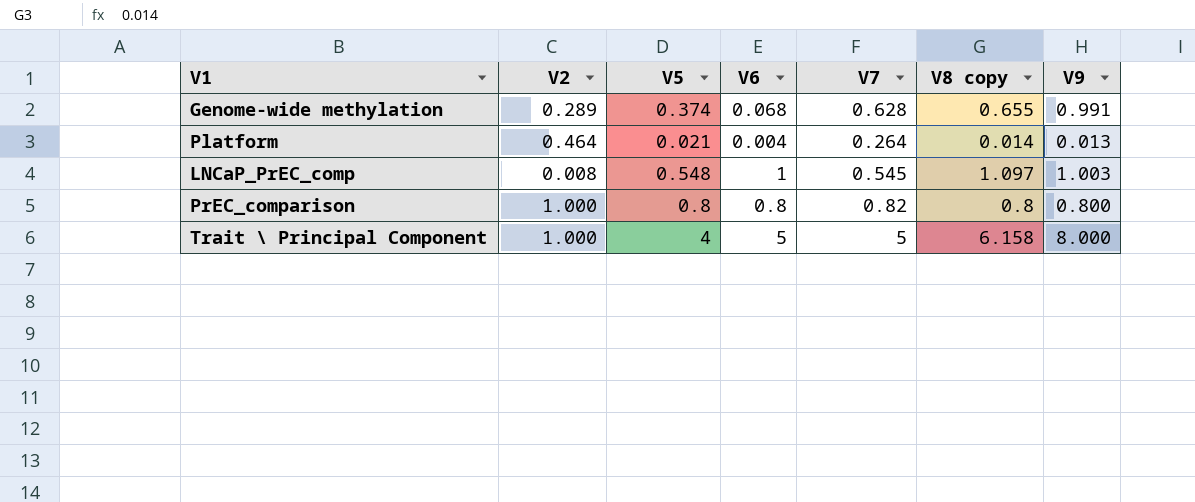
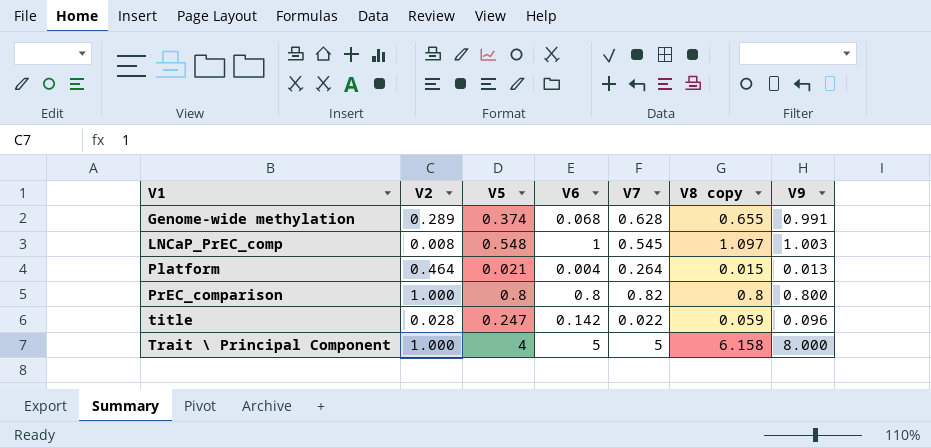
row order: none -> V1 ascending
Platform | V8 copy: 0.014 -> 0.015
row title: none -> 0.028 | 0.247 | 0.142 | 0.022 | 0.059 | 0.096

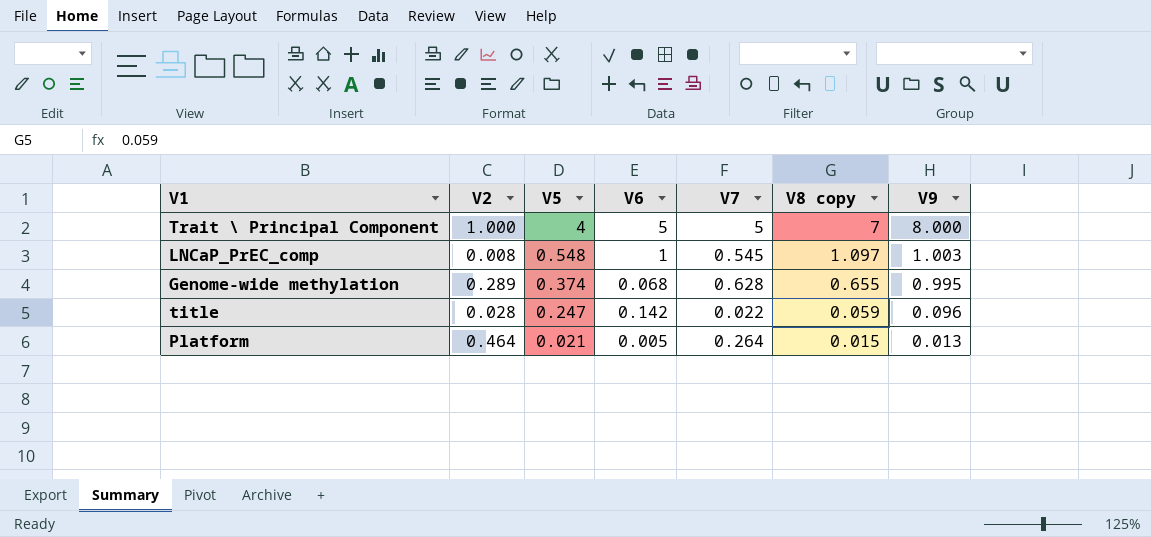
row order: V1 ascending -> V5 descending
row PrEC_comparison: 1.000 | 0.8 | 0.8 | 0.82 | 0.8 | 0.800 -> none
Trait \ Principal Component | V8 copy: 6.158 -> 7
Genome-wide methylation | V9: 0.991 -> 0.995
Platform | V6: 0.004 -> 0.005

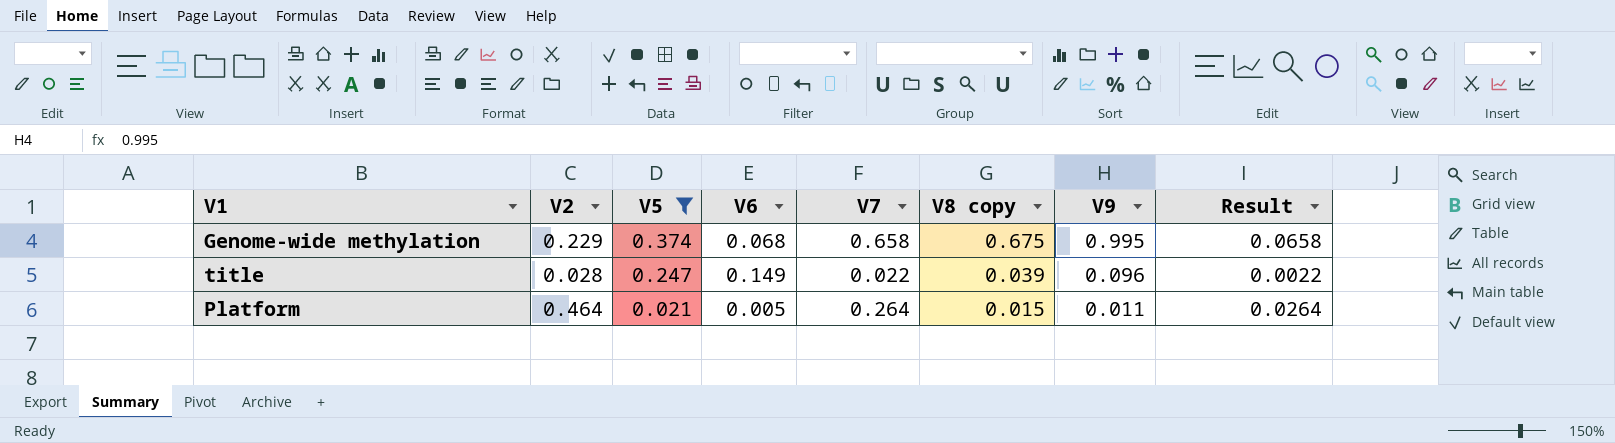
filter: none -> V5 <= 0.374
column Result | formula: none -> [V7] * 0.1
Genome-wide methylation | V2: 0.289 -> 0.229
Genome-wide methylation | V7: 0.628 -> 0.658
Genome-wide methylation | V8 copy: 0.655 -> 0.675
title | V6: 0.142 -> 0.149
title | V8 copy: 0.059 -> 0.039
Platform | V9: 0.013 -> 0.011

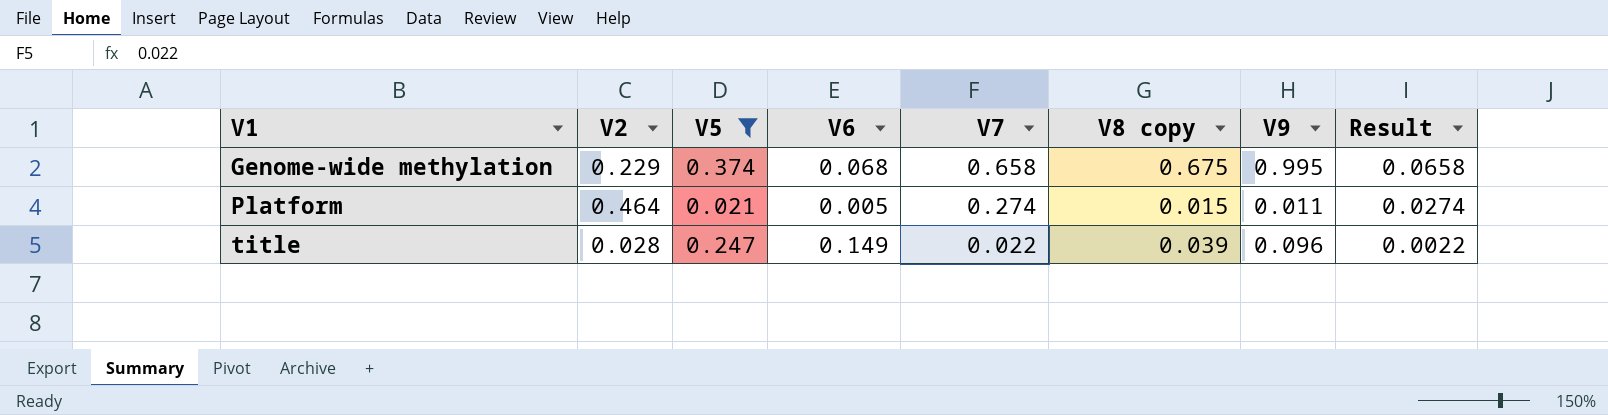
row order: V5 descending -> V1 ascending
Platform | V7: 0.264 -> 0.274
Platform | Result: 0.0264 -> 0.0274

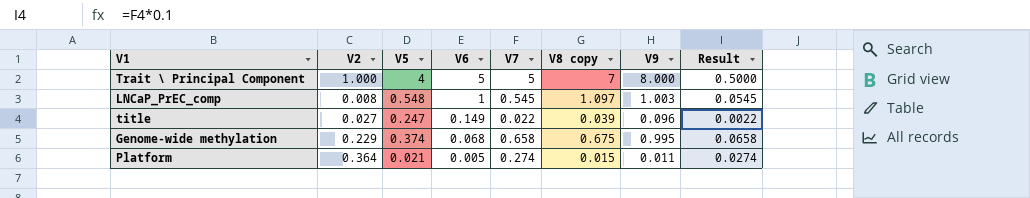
filter: V5 <= 0.374 -> none
row order: V1 ascending -> V6 descending
title | V2: 0.028 -> 0.027
Platform | V2: 0.464 -> 0.364

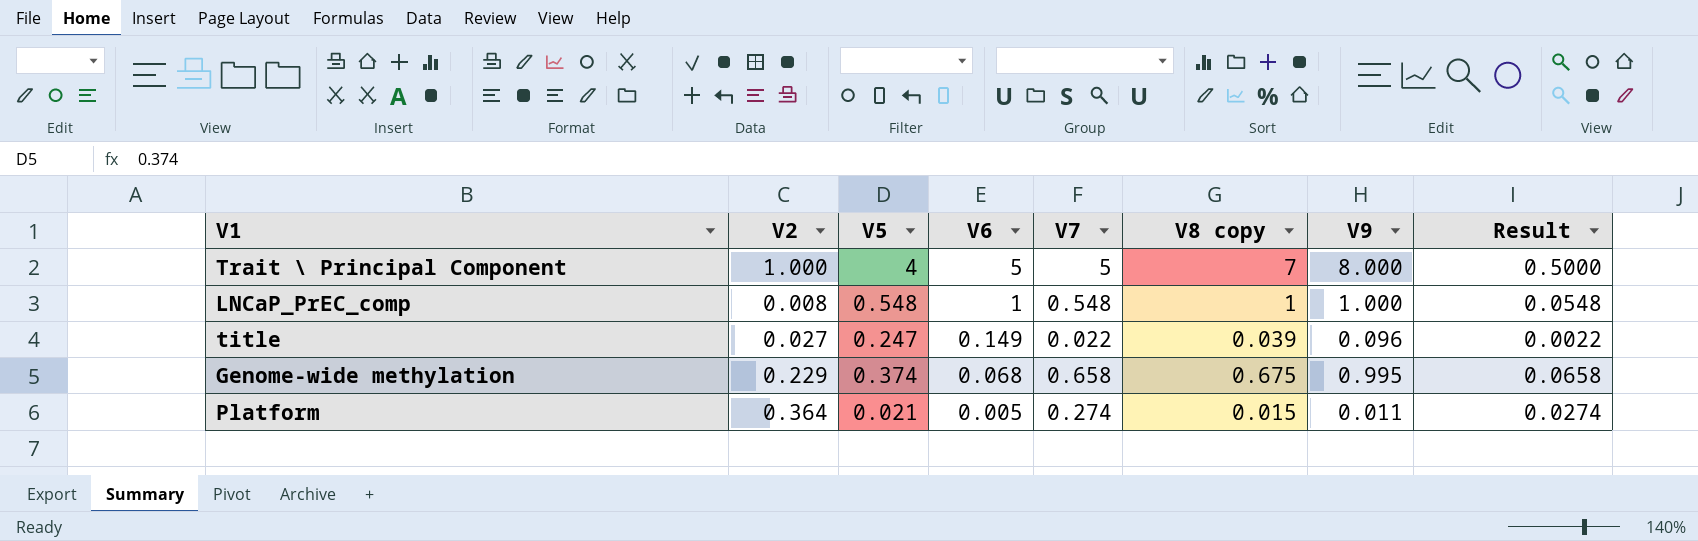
LNCaP_PrEC_comp | V7: 0.545 -> 0.548
LNCaP_PrEC_comp | V8 copy: 1.097 -> 1
LNCaP_PrEC_comp | V9: 1.003 -> 1.000
LNCaP_PrEC_comp | Result: 0.0545 -> 0.0548

